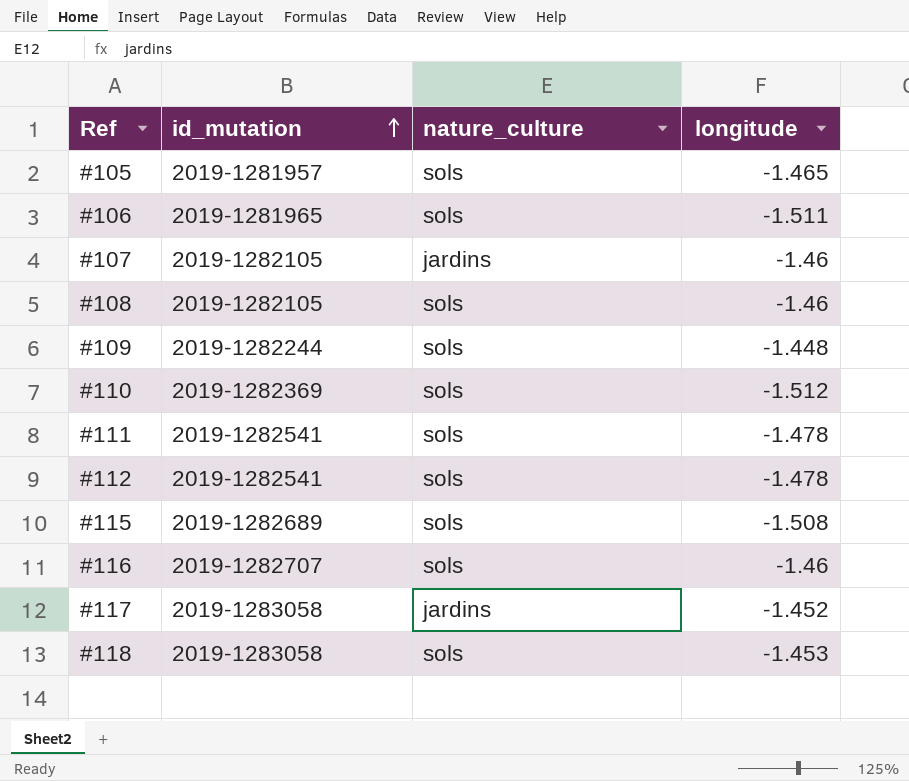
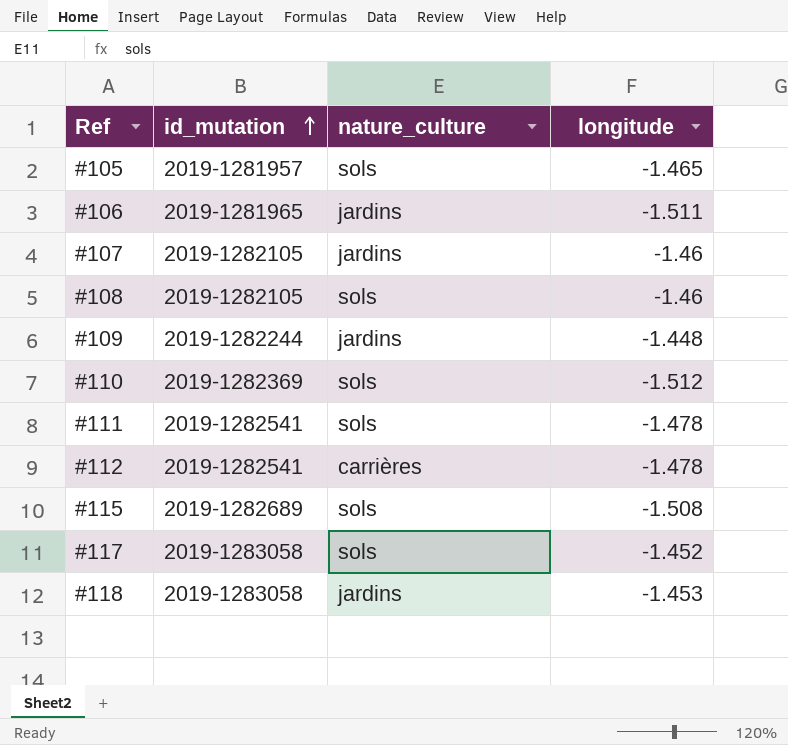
row #116: 2019-1282707 | sols | -1.46 -> none
#106 | nature_culture: sols -> jardins
#109 | nature_culture: sols -> jardins
#112 | nature_culture: sols -> carrières
#117 | nature_culture: jardins -> sols
#118 | nature_culture: sols -> jardins

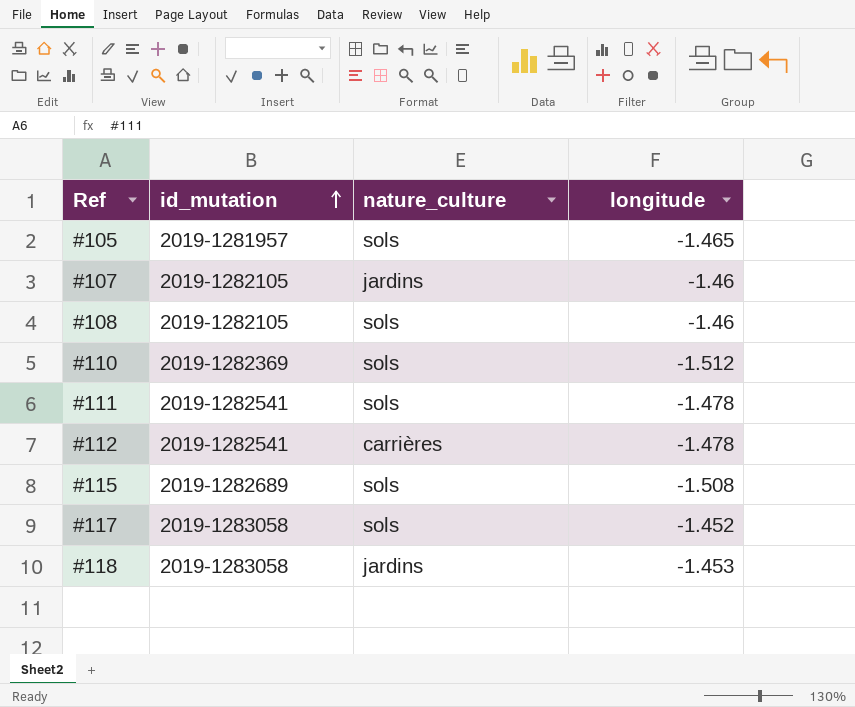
row #106: 2019-1281965 | jardins | -1.511 -> none
row #109: 2019-1282244 | jardins | -1.448 -> none

